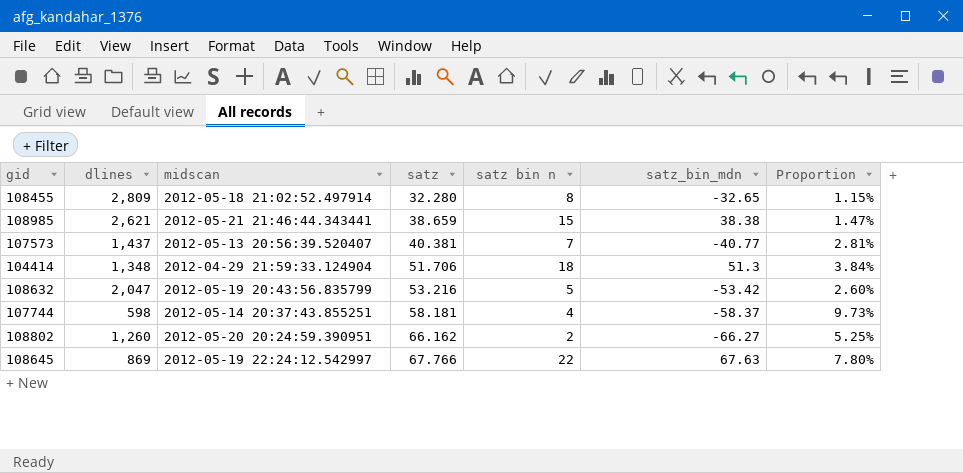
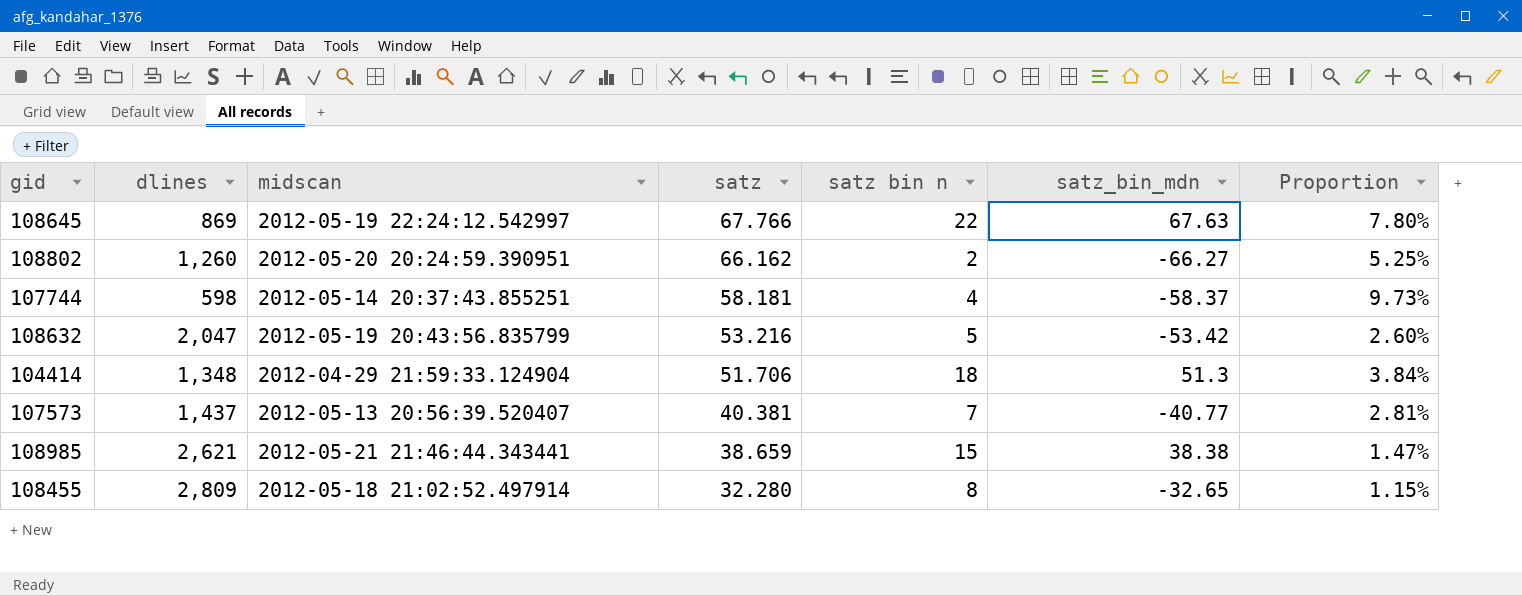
row order: satz ascending -> satz descending

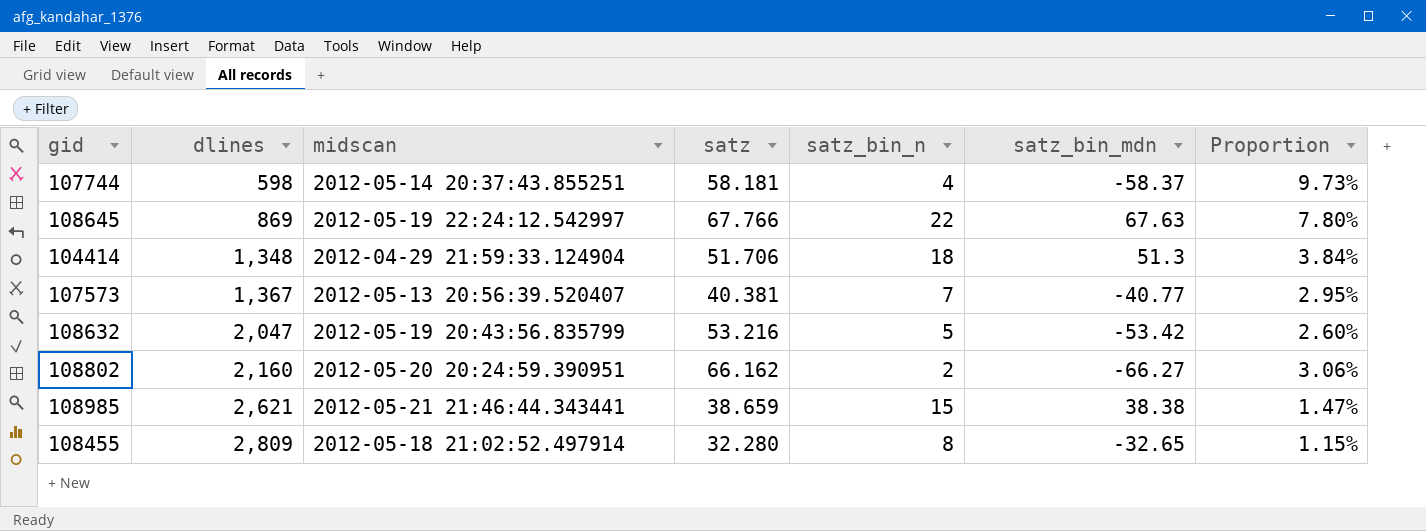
row order: satz descending -> dlines ascending
column name: satz bin n -> satz_bin_n
107573 | dlines: 1,437 -> 1,367
107573 | Proportion: 2.81% -> 2.95%
108802 | dlines: 1,260 -> 2,160
108802 | Proportion: 5.25% -> 3.06%

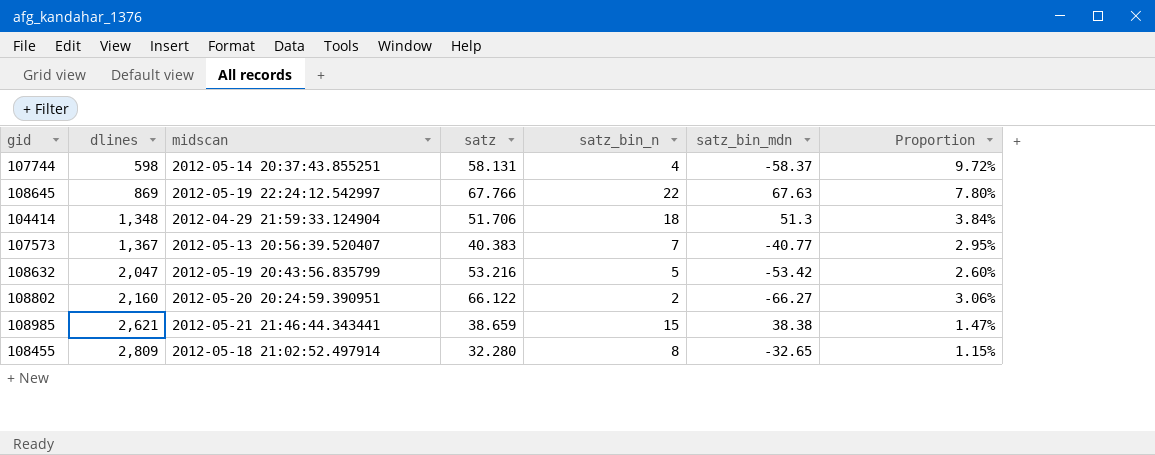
107744 | satz: 58.181 -> 58.131
107744 | Proportion: 9.73% -> 9.72%
107573 | satz: 40.381 -> 40.383
108802 | satz: 66.162 -> 66.122

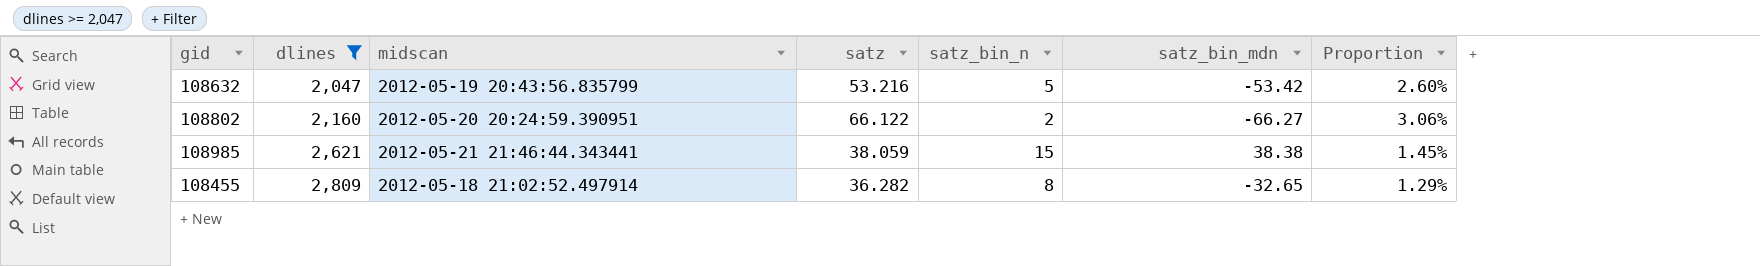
filter: none -> dlines >= 2,047
108985 | satz: 38.659 -> 38.059
108985 | Proportion: 1.47% -> 1.45%
108455 | satz: 32.280 -> 36.282
108455 | Proportion: 1.15% -> 1.29%

